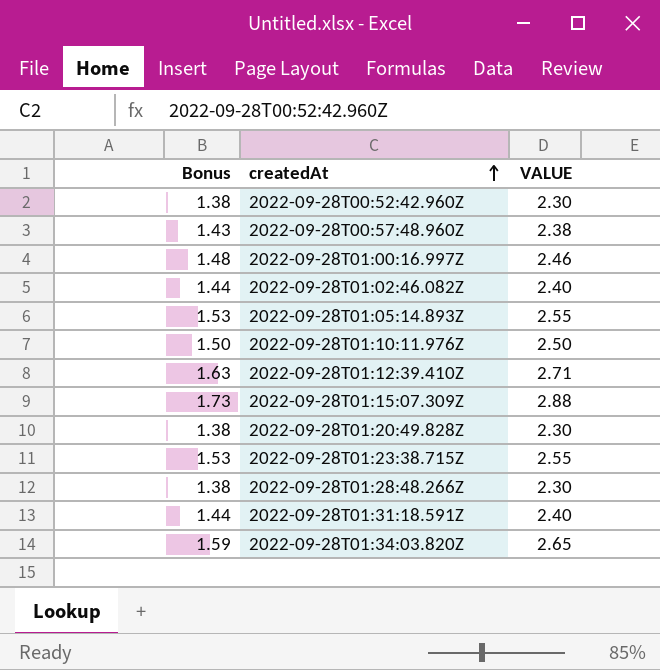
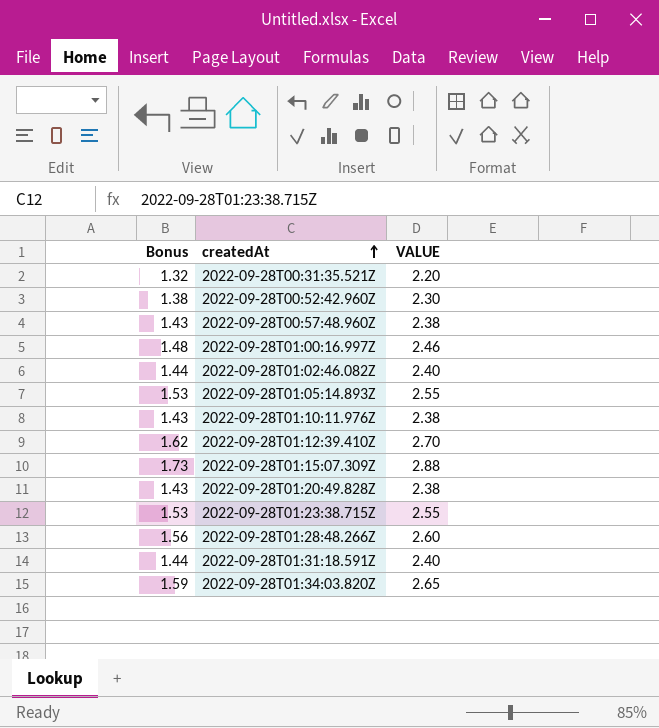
row 2022-09-28T00:31:35.521Z: none -> 1.32 | 2.20
2022-09-28T01:10:11.976Z | Bonus: 1.50 -> 1.43
2022-09-28T01:10:11.976Z | VALUE: 2.50 -> 2.38
2022-09-28T01:12:39.410Z | Bonus: 1.63 -> 1.62
2022-09-28T01:12:39.410Z | VALUE: 2.71 -> 2.70
2022-09-28T01:20:49.828Z | Bonus: 1.38 -> 1.43
2022-09-28T01:20:49.828Z | VALUE: 2.30 -> 2.38
2022-09-28T01:28:48.266Z | Bonus: 1.38 -> 1.56
2022-09-28T01:28:48.266Z | VALUE: 2.30 -> 2.60

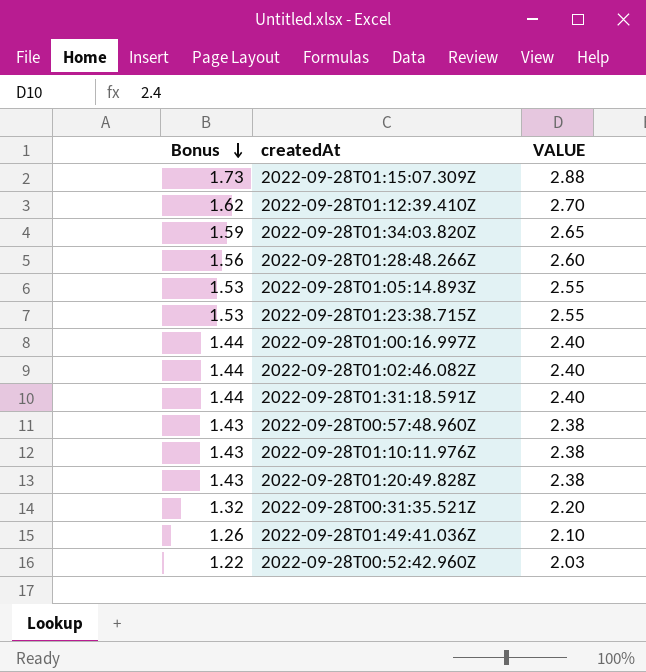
row order: createdAt ascending -> Bonus descending
2022-09-28T01:00:16.997Z | Bonus: 1.48 -> 1.44
2022-09-28T01:00:16.997Z | VALUE: 2.46 -> 2.40
row 2022-09-28T01:49:41.036Z: none -> 1.26 | 2.10
2022-09-28T00:52:42.960Z | Bonus: 1.38 -> 1.22
2022-09-28T00:52:42.960Z | VALUE: 2.30 -> 2.03

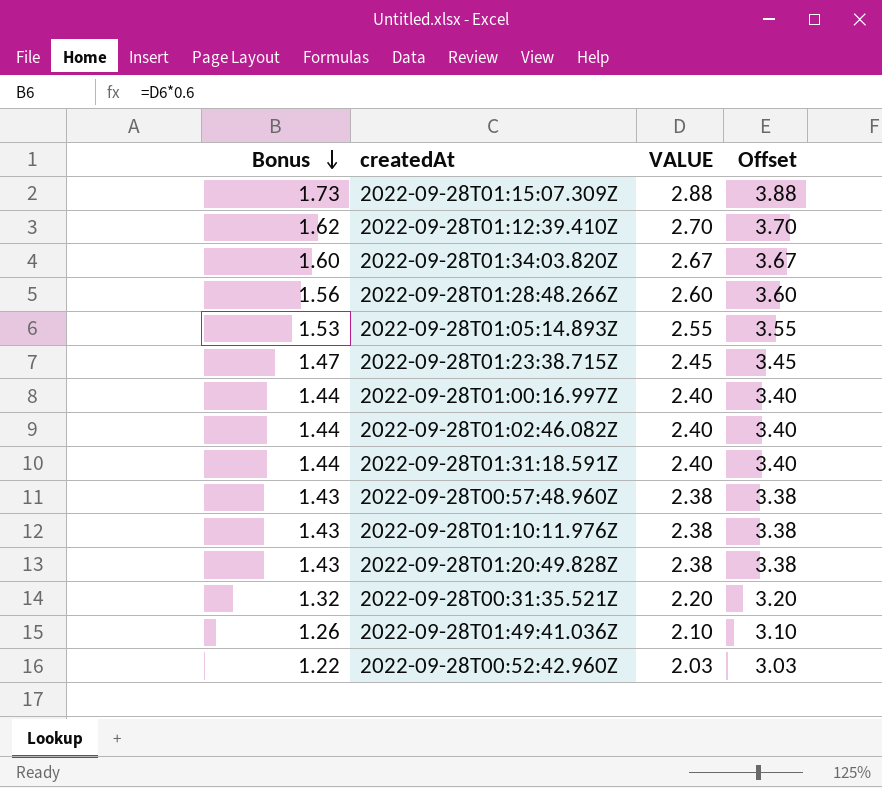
column Offset | formula: none -> [VALUE] + 1
2022-09-28T01:34:03.820Z | Bonus: 1.59 -> 1.60
2022-09-28T01:34:03.820Z | VALUE: 2.65 -> 2.67
2022-09-28T01:23:38.715Z | Bonus: 1.53 -> 1.47
2022-09-28T01:23:38.715Z | VALUE: 2.55 -> 2.45

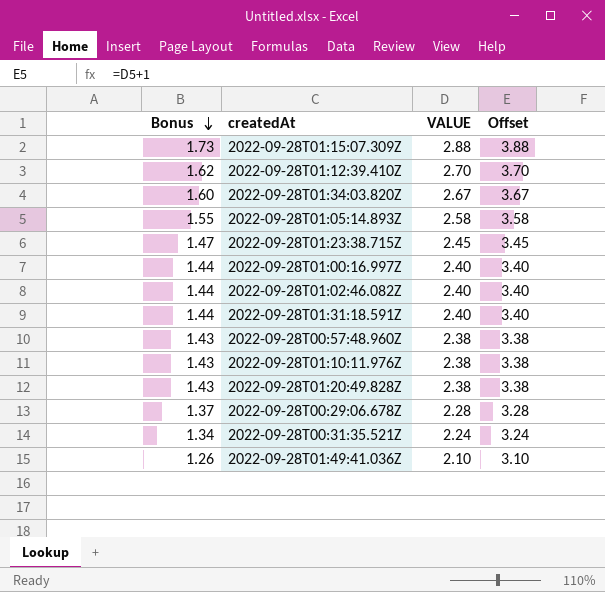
row 2022-09-28T01:28:48.266Z: 1.56 | 2.60 | 3.60 -> none
row 2022-09-28T00:52:42.960Z: 1.22 | 2.03 | 3.03 -> none
2022-09-28T01:05:14.893Z | Bonus: 1.53 -> 1.55
2022-09-28T01:05:14.893Z | VALUE: 2.55 -> 2.58
2022-09-28T01:05:14.893Z | Offset: 3.55 -> 3.58
row 2022-09-28T00:29:06.678Z: none -> 1.37 | 2.28 | 3.28
2022-09-28T00:31:35.521Z | Bonus: 1.32 -> 1.34
2022-09-28T00:31:35.521Z | VALUE: 2.20 -> 2.24
2022-09-28T00:31:35.521Z | Offset: 3.20 -> 3.24

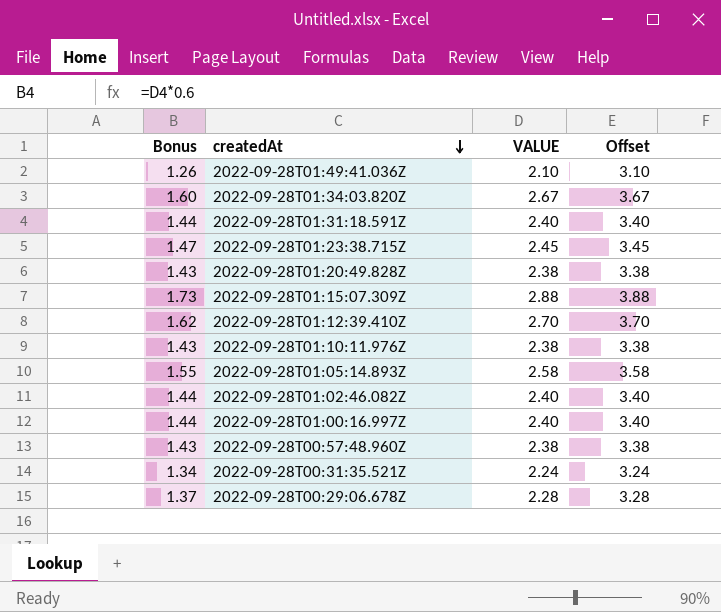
row order: Bonus descending -> createdAt descending

